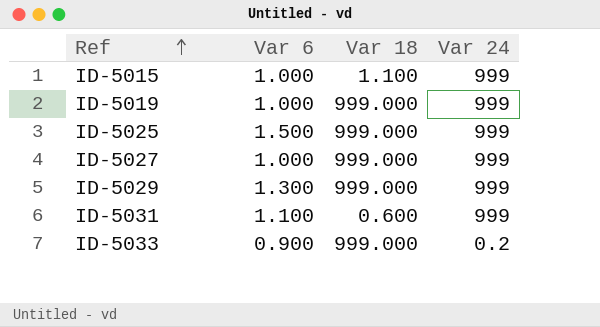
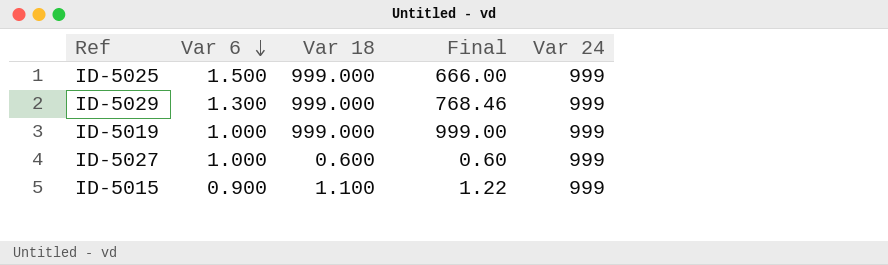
row order: Ref ascending -> Var 6 descending
column Final | formula: none -> [Var 18] / [Var 6]
row ID-5031: 1.100 | 0.600 | 999 -> none
row ID-5033: 0.900 | 999.000 | 0.2 -> none
ID-5027 | Var 18: 999.000 -> 0.600
ID-5015 | Var 6: 1.000 -> 0.900

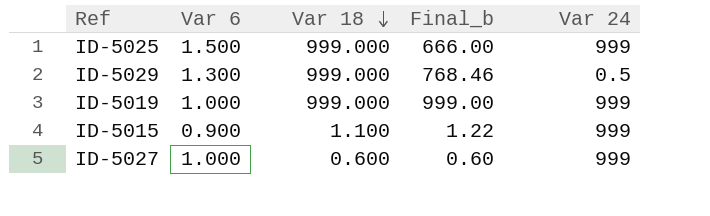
row order: Var 6 descending -> Var 18 descending
column name: Final -> Final_b
ID-5029 | Var 24: 999 -> 0.5

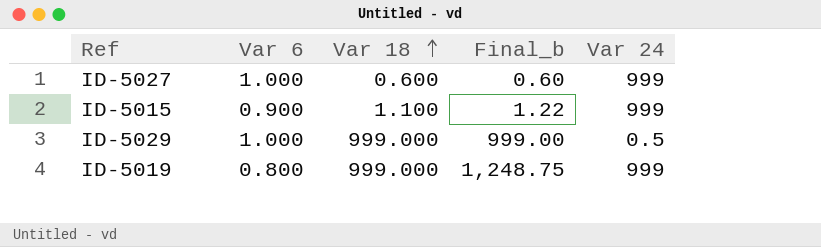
row order: Var 18 descending -> Var 18 ascending
row ID-5025: 1.500 | 999.000 | 666.00 | 999 -> none
ID-5029 | Var 6: 1.300 -> 1.000
ID-5029 | Final_b: 768.46 -> 999.00
ID-5019 | Var 6: 1.000 -> 0.800
ID-5019 | Final_b: 999.00 -> 1,248.75

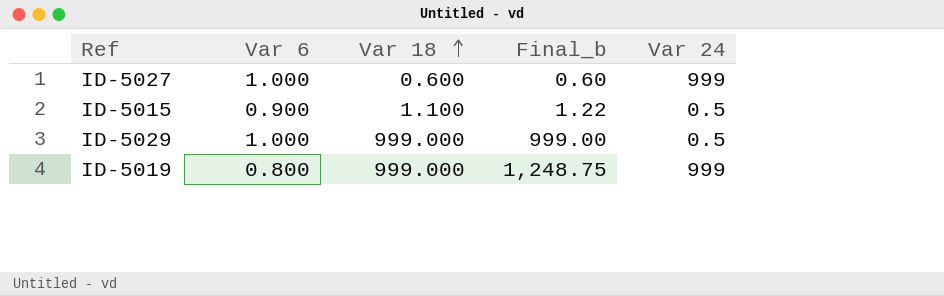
ID-5015 | Var 24: 999 -> 0.5

